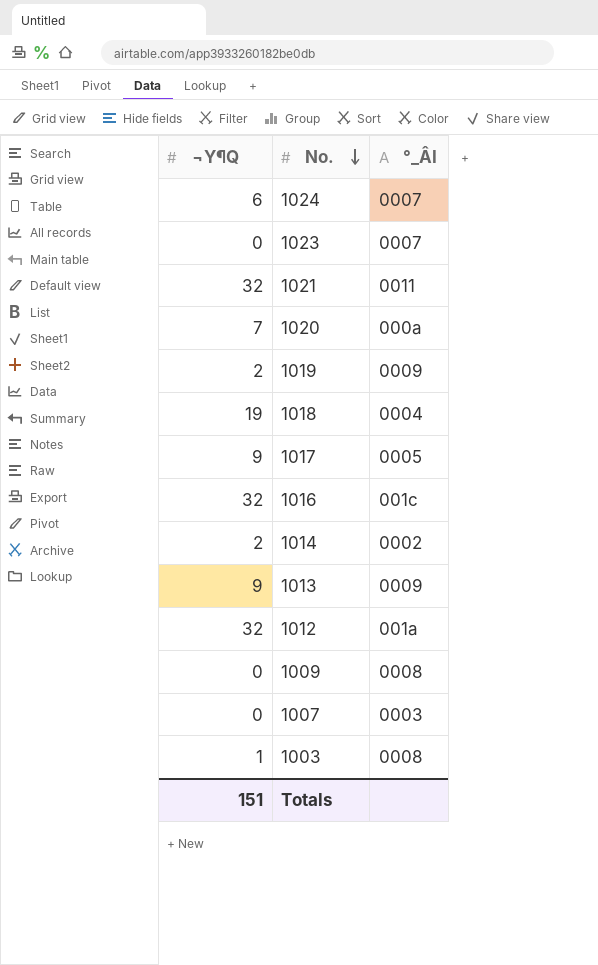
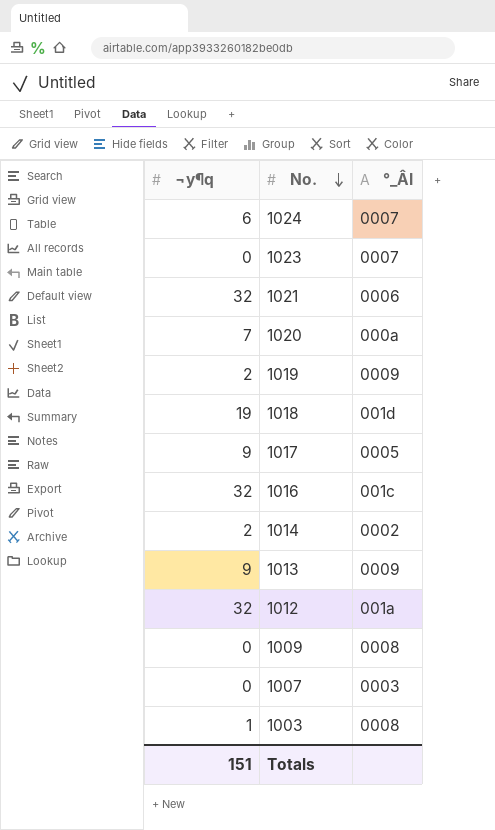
column name: ¬Y¶Q -> ¬y¶q
1021 | °_ÂI: 0011 -> 0006
1018 | °_ÂI: 0004 -> 001d

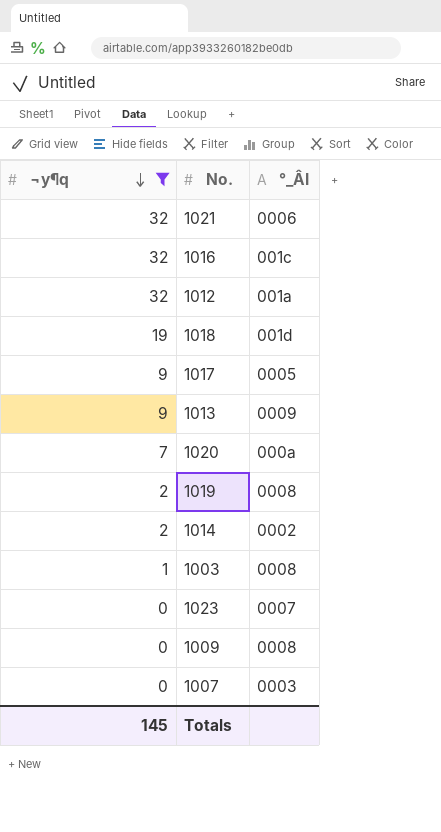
filter: none -> ¬y¶q != 6
row order: No. descending -> ¬y¶q descending
1019 | °_ÂI: 0009 -> 0008
Totals | ¬y¶q: 151 -> 145

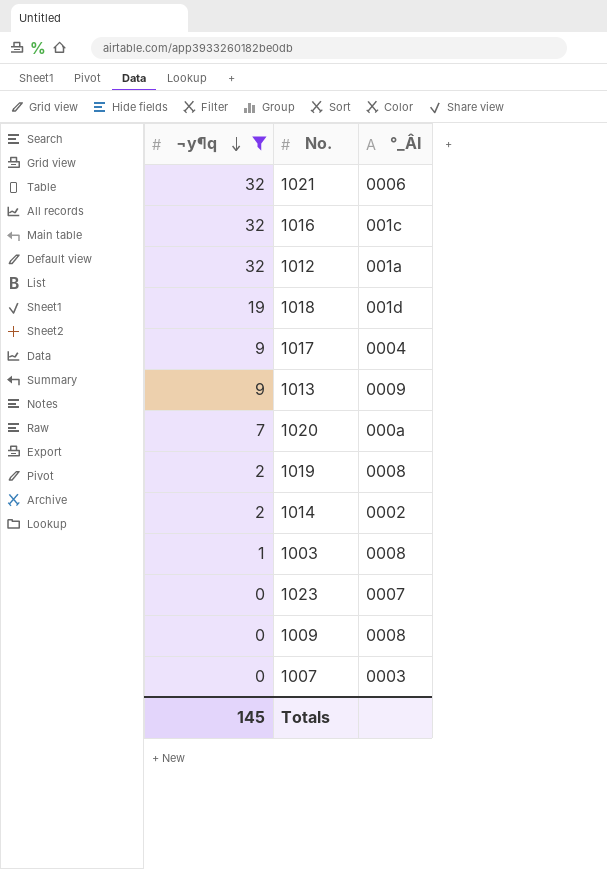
1017 | °_ÂI: 0005 -> 0004

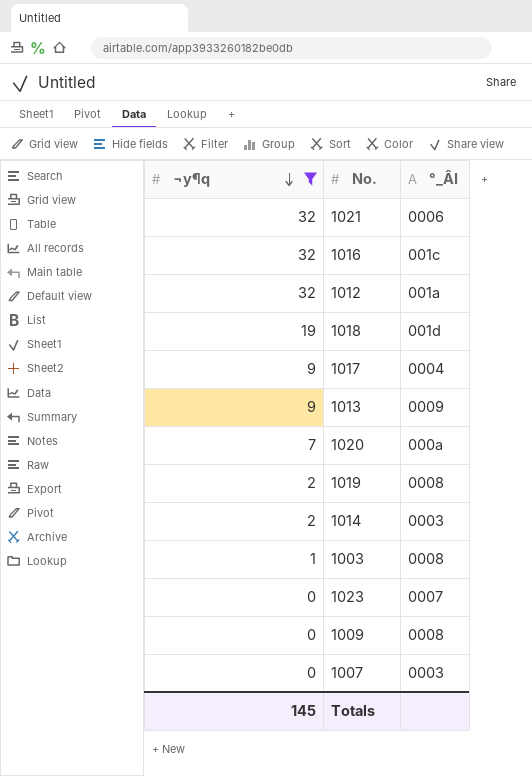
1014 | °_ÂI: 0002 -> 0003

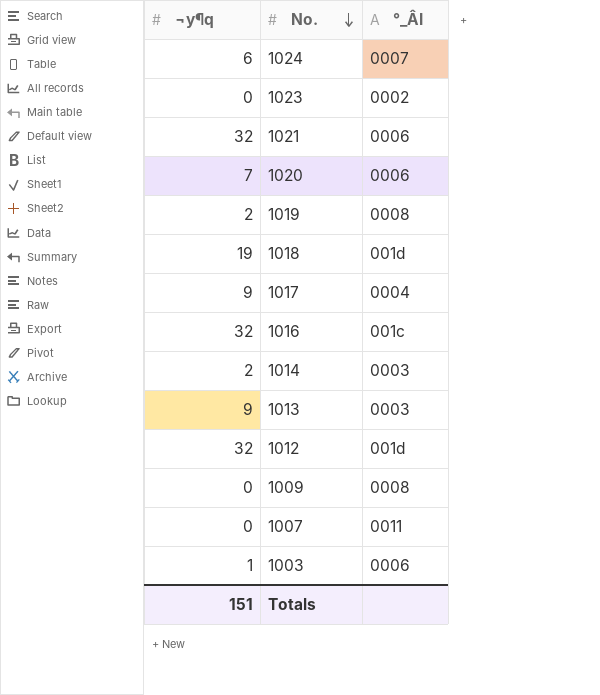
filter: ¬y¶q != 6 -> none
row order: ¬y¶q descending -> No. descending
1023 | °_ÂI: 0007 -> 0002
1020 | °_ÂI: 000a -> 0006
1013 | °_ÂI: 0009 -> 0003
1012 | °_ÂI: 001a -> 001d
1007 | °_ÂI: 0003 -> 0011
1003 | °_ÂI: 0008 -> 0006
Totals | ¬y¶q: 145 -> 151

